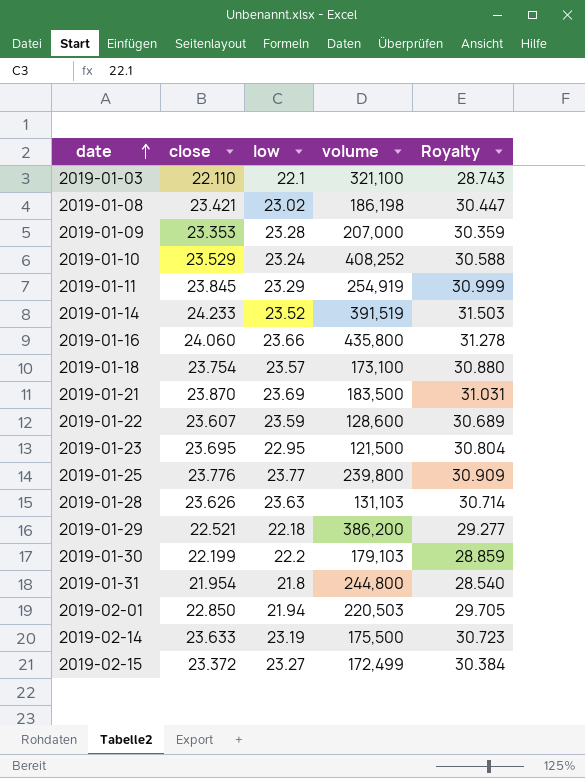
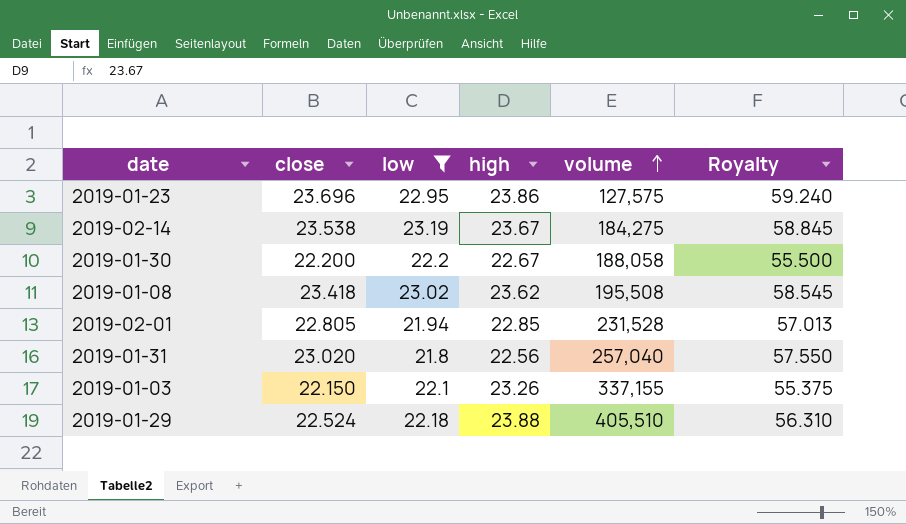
filter: none -> low <= 23.19
row order: date ascending -> volume ascending
column high | position: none -> 4
column Royalty | formula: [close] * 1.3 -> [close] * 2.5
2019-01-23 | close: 23.695 -> 23.696
2019-01-23 | volume: 121,500 -> 127,575
2019-02-14 | close: 23.633 -> 23.538
2019-02-14 | volume: 175,500 -> 184,275
2019-01-30 | close: 22.199 -> 22.200
2019-01-30 | volume: 179,103 -> 188,058
2019-01-08 | close: 23.421 -> 23.418
2019-01-08 | volume: 186,198 -> 195,508
2019-02-01 | close: 22.850 -> 22.805
2019-02-01 | volume: 220,503 -> 231,528
2019-01-31 | close: 21.954 -> 23.020
2019-01-31 | volume: 244,800 -> 257,040
2019-01-03 | close: 22.110 -> 22.150
2019-01-03 | volume: 321,100 -> 337,155
2019-01-29 | close: 22.521 -> 22.524
2019-01-29 | volume: 386,200 -> 405,510

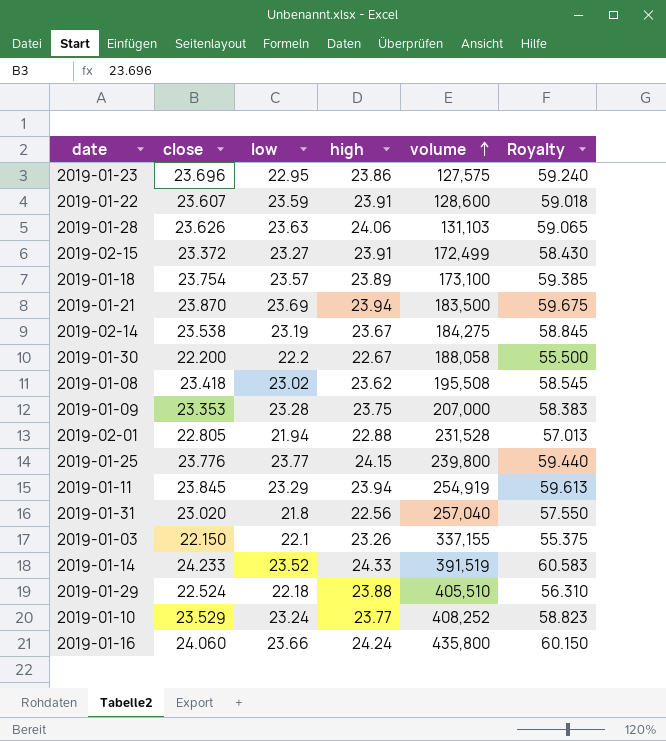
filter: low <= 23.19 -> none
2019-02-01 | high: 22.85 -> 22.88

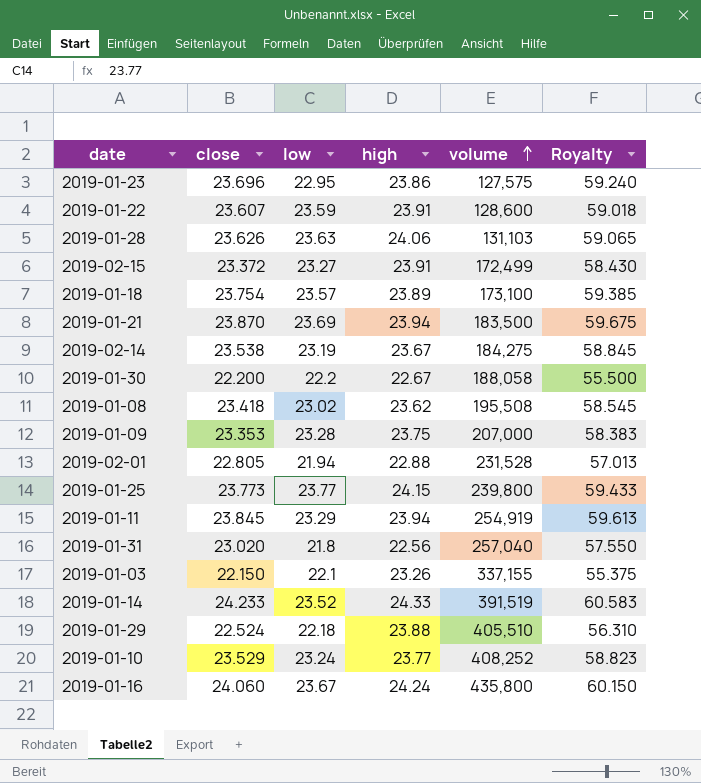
2019-01-25 | close: 23.776 -> 23.773
2019-01-25 | Royalty: 59.440 -> 59.433
2019-01-16 | low: 23.66 -> 23.67

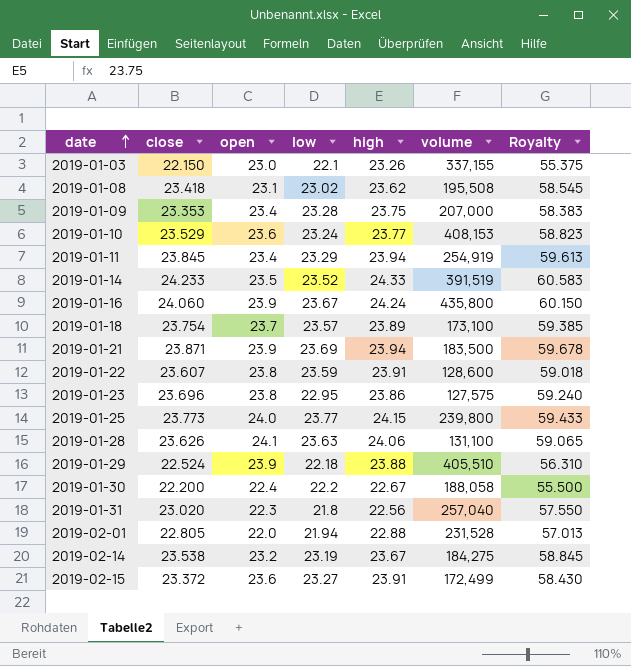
row order: volume ascending -> date ascending
column open | position: none -> 3
2019-01-10 | volume: 408,252 -> 408,153
2019-01-21 | close: 23.870 -> 23.871
2019-01-21 | Royalty: 59.675 -> 59.678
2019-01-28 | volume: 131,103 -> 131,100

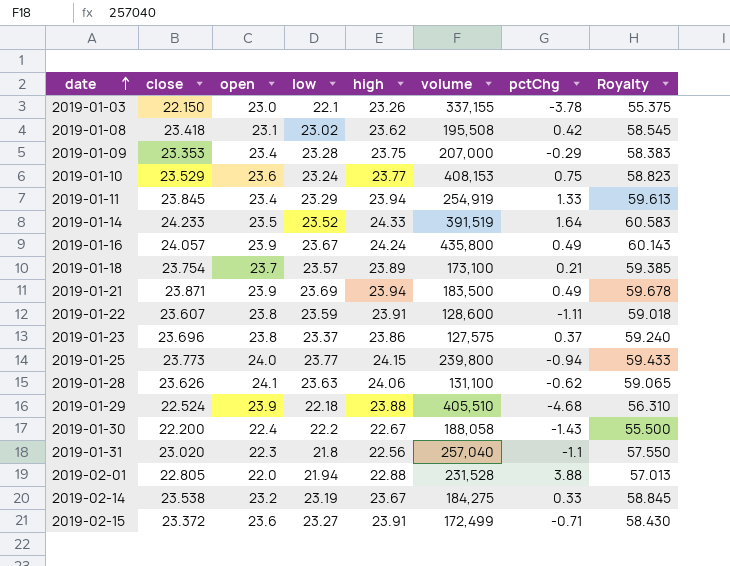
column pctChg | position: none -> 7
2019-01-16 | close: 24.060 -> 24.057
2019-01-16 | Royalty: 60.150 -> 60.143
2019-01-23 | low: 22.95 -> 23.37

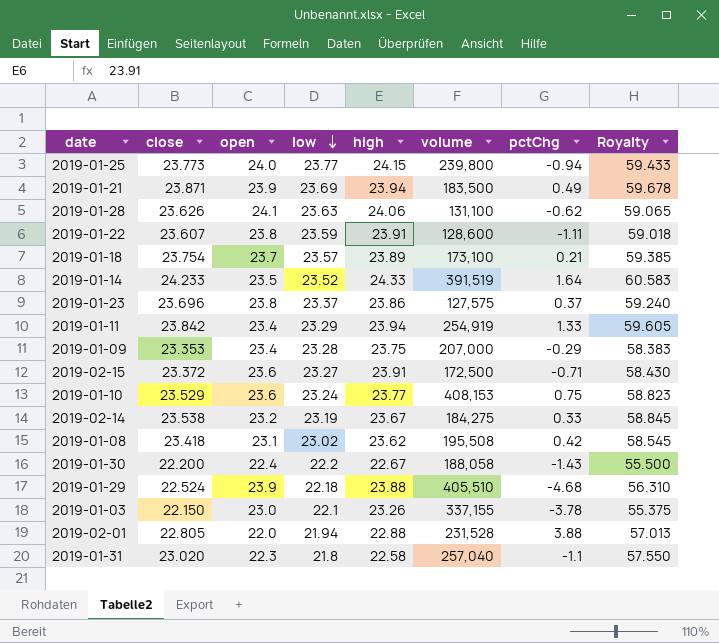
row order: date ascending -> low descending
row 2019-01-16: 24.057 | 23.9 | 23.67 | 24.24 | 435,800 | 0.49 | 60.143 -> none
2019-01-11 | close: 23.845 -> 23.842
2019-01-11 | Royalty: 59.613 -> 59.605
2019-02-15 | volume: 172,499 -> 172,500
2019-01-31 | high: 22.56 -> 22.58

